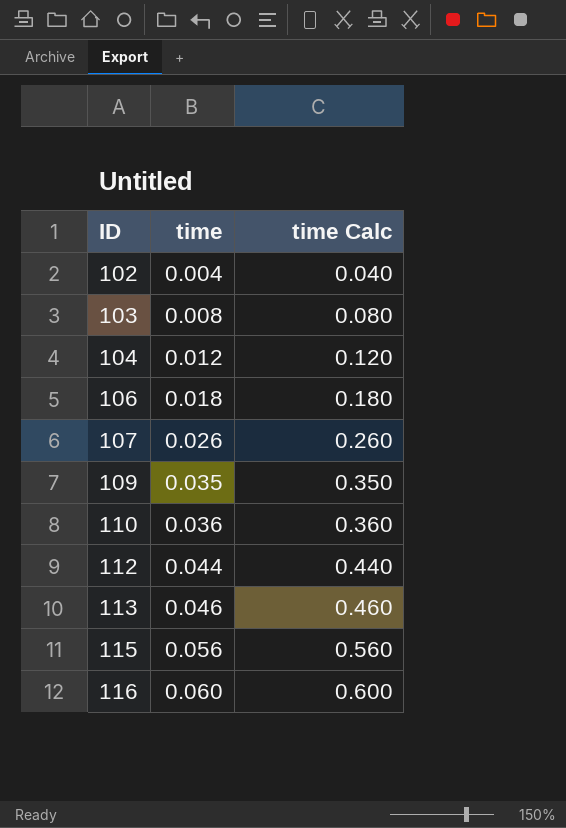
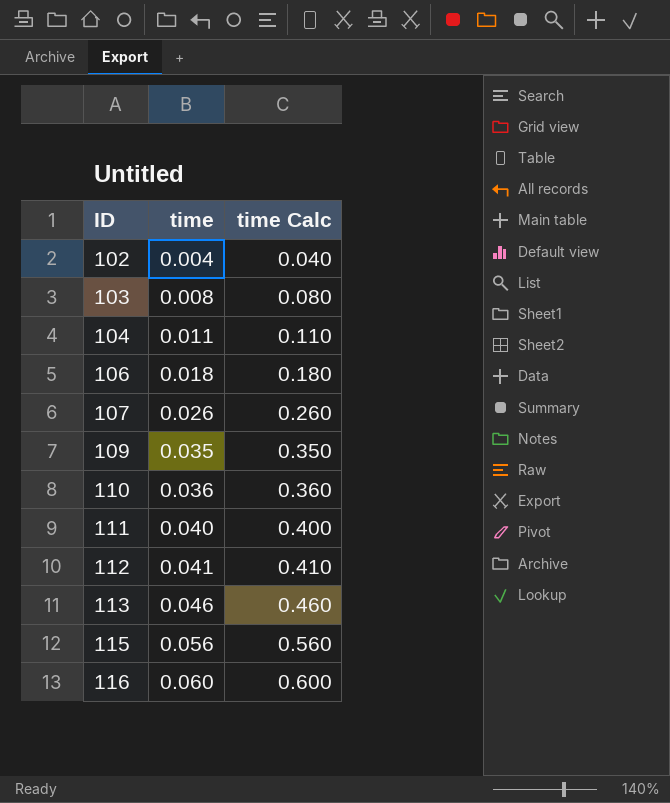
104 | time: 0.012 -> 0.011
104 | time Calc: 0.120 -> 0.110
row 111: none -> 0.040 | 0.400
112 | time: 0.044 -> 0.041
112 | time Calc: 0.440 -> 0.410

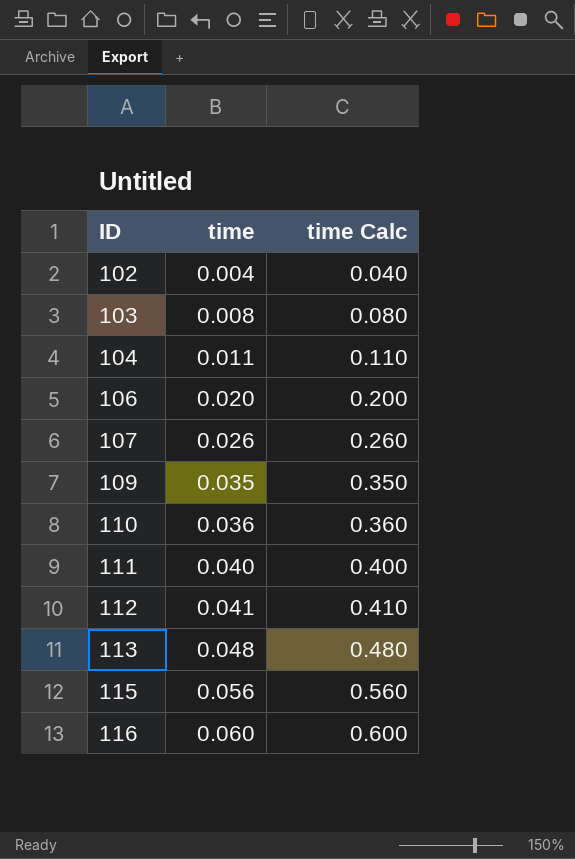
106 | time: 0.018 -> 0.020
106 | time Calc: 0.180 -> 0.200
113 | time: 0.046 -> 0.048
113 | time Calc: 0.460 -> 0.480

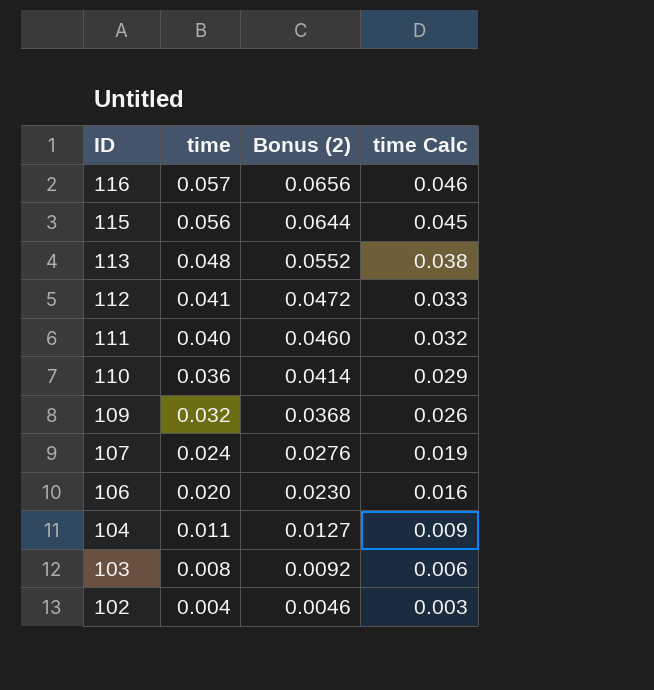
row order: ID ascending -> ID descending
column Bonus (2) | formula: none -> [time] * 1.15
column time Calc | formula: [time] * 10 -> [time] * 0.8
116 | time: 0.060 -> 0.057
109 | time: 0.035 -> 0.032
107 | time: 0.026 -> 0.024

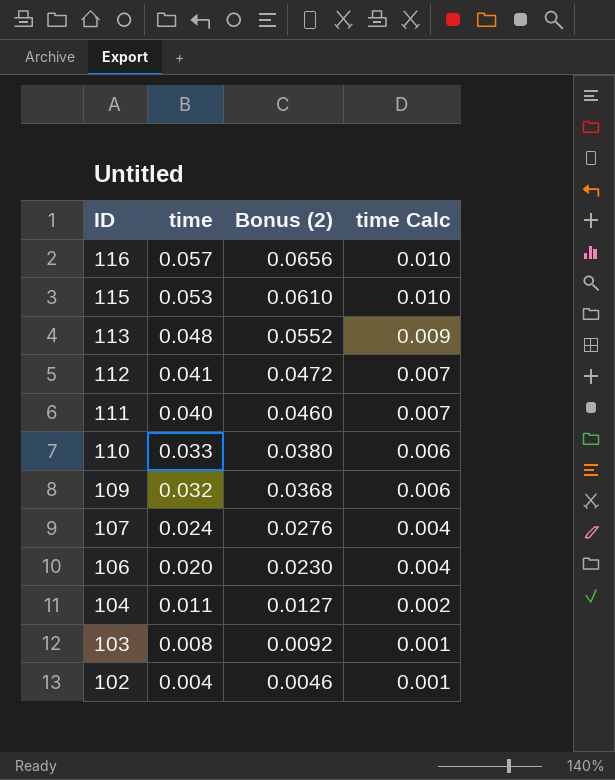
column time Calc | formula: [time] * 0.8 -> [time] * 0.18
115 | time: 0.056 -> 0.053
115 | Bonus (2): 0.0644 -> 0.0610
110 | time: 0.036 -> 0.033
110 | Bonus (2): 0.0414 -> 0.0380

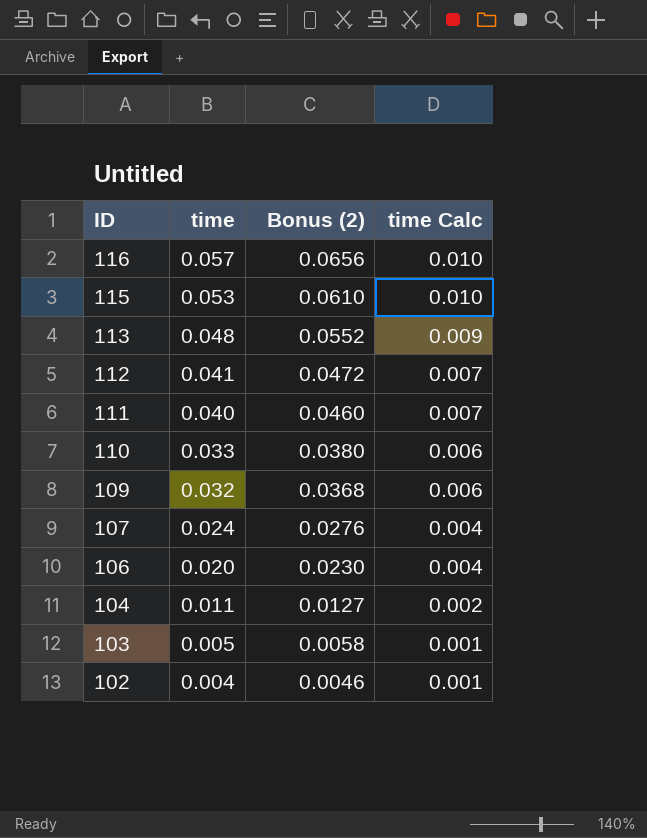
103 | time: 0.008 -> 0.005
103 | Bonus (2): 0.0092 -> 0.0058

